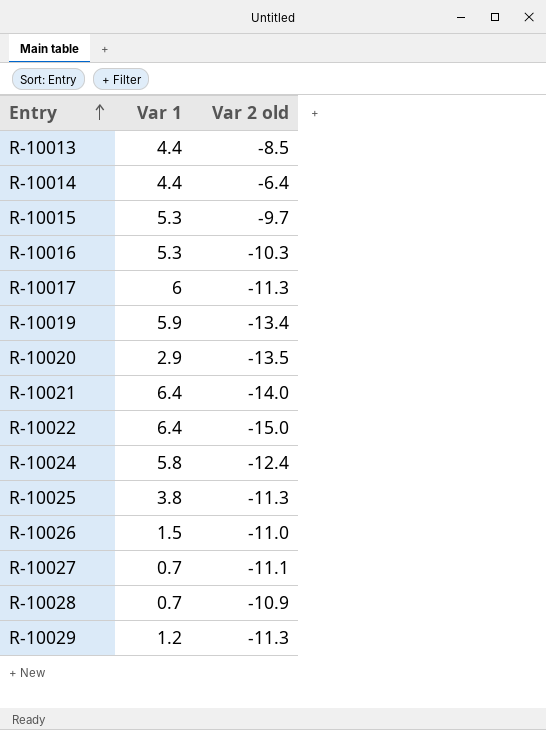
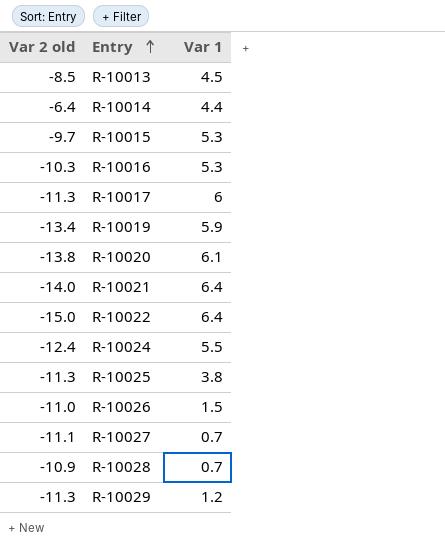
column Var 2 old | position: 3 -> 1
R-10013 | Var 1: 4.4 -> 4.5
R-10020 | Var 2 old: -13.5 -> -13.8
R-10020 | Var 1: 2.9 -> 6.1
R-10024 | Var 1: 5.8 -> 5.5

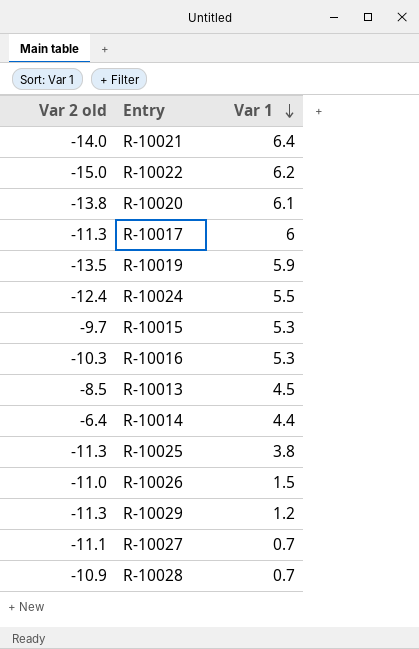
row order: Entry ascending -> Var 1 descending
R-10022 | Var 1: 6.4 -> 6.2
R-10019 | Var 2 old: -13.4 -> -13.5

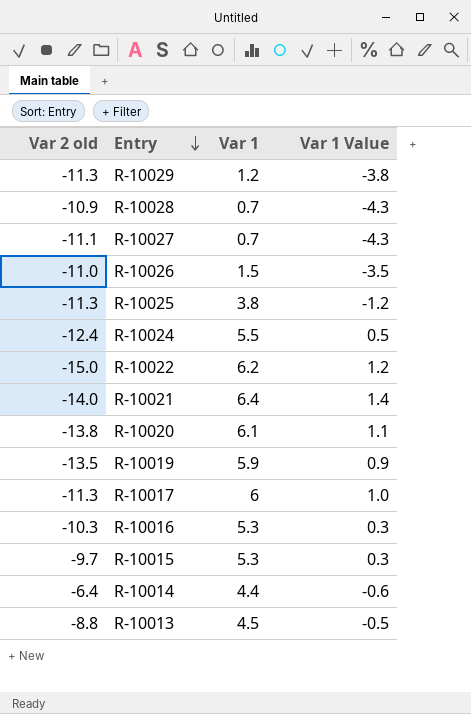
row order: Var 1 descending -> Entry descending
column Var 1 Value | formula: none -> [Var 1] - 5
R-10013 | Var 2 old: -8.5 -> -8.8

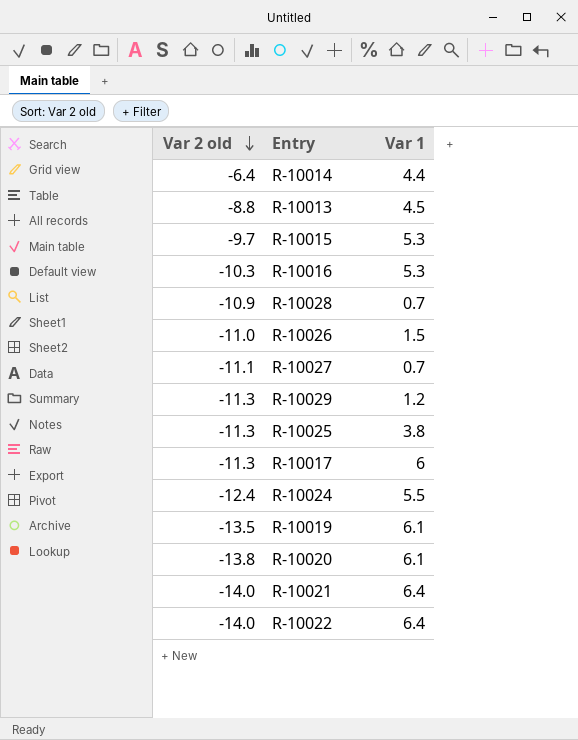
row order: Entry descending -> Var 2 old descending
column Var 1 Value | formula: [Var 1] - 5 -> none
R-10019 | Var 1: 5.9 -> 6.1
R-10022 | Var 2 old: -15.0 -> -14.0
R-10022 | Var 1: 6.2 -> 6.4

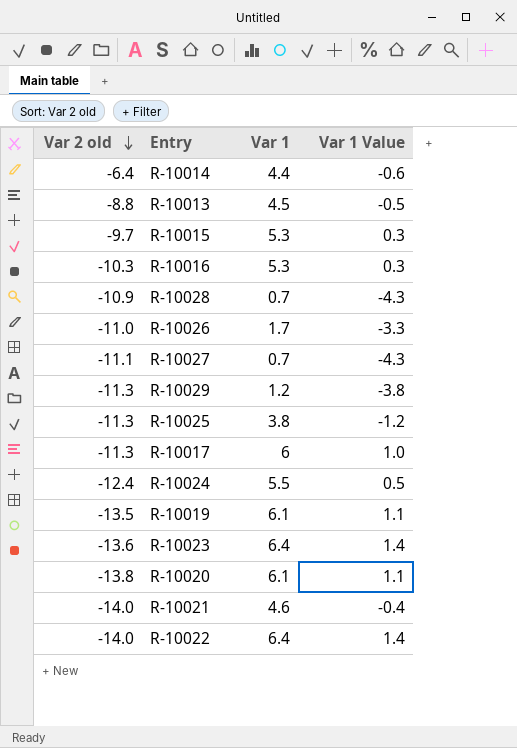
column Var 1 Value | formula: none -> [Var 1] - 5
R-10026 | Var 1: 1.5 -> 1.7
row R-10023: none -> -13.6 | 6.4 | 1.4
R-10021 | Var 1: 6.4 -> 4.6

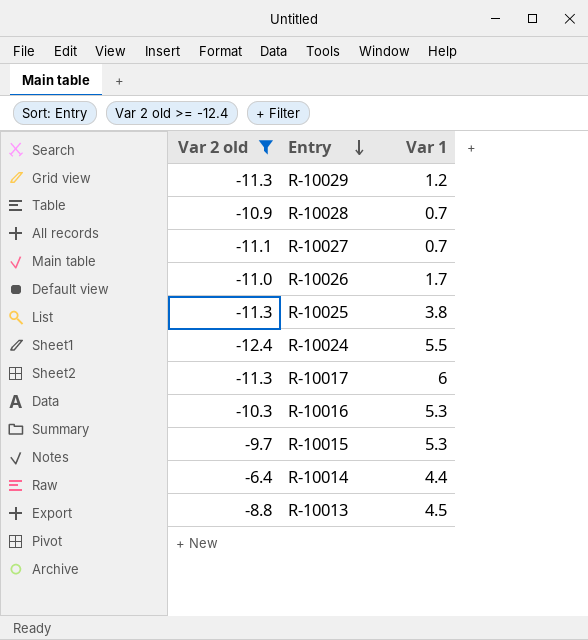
filter: none -> Var 2 old >= -12.4
row order: Var 2 old descending -> Entry descending
column Var 1 Value | formula: [Var 1] - 5 -> none

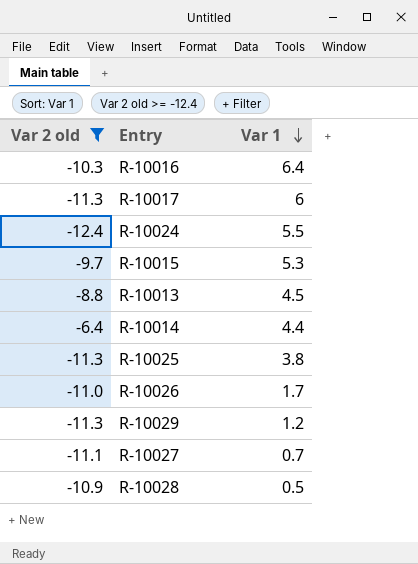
row order: Entry descending -> Var 1 descending
R-10016 | Var 1: 5.3 -> 6.4
R-10028 | Var 1: 0.7 -> 0.5

